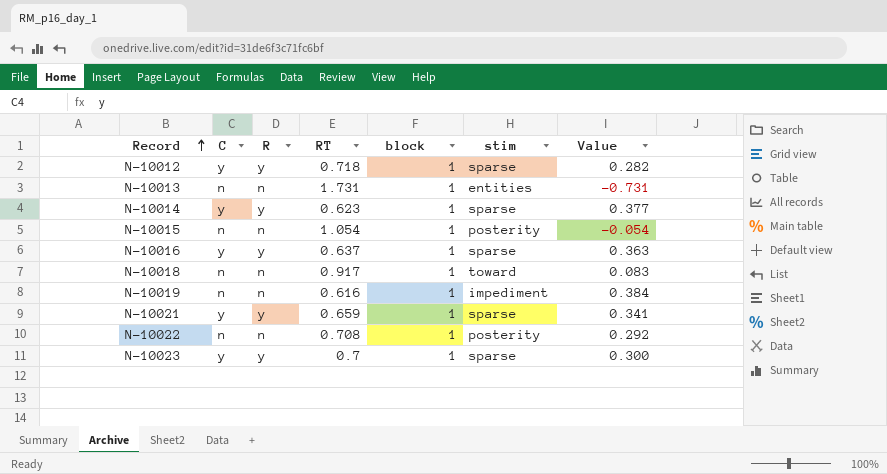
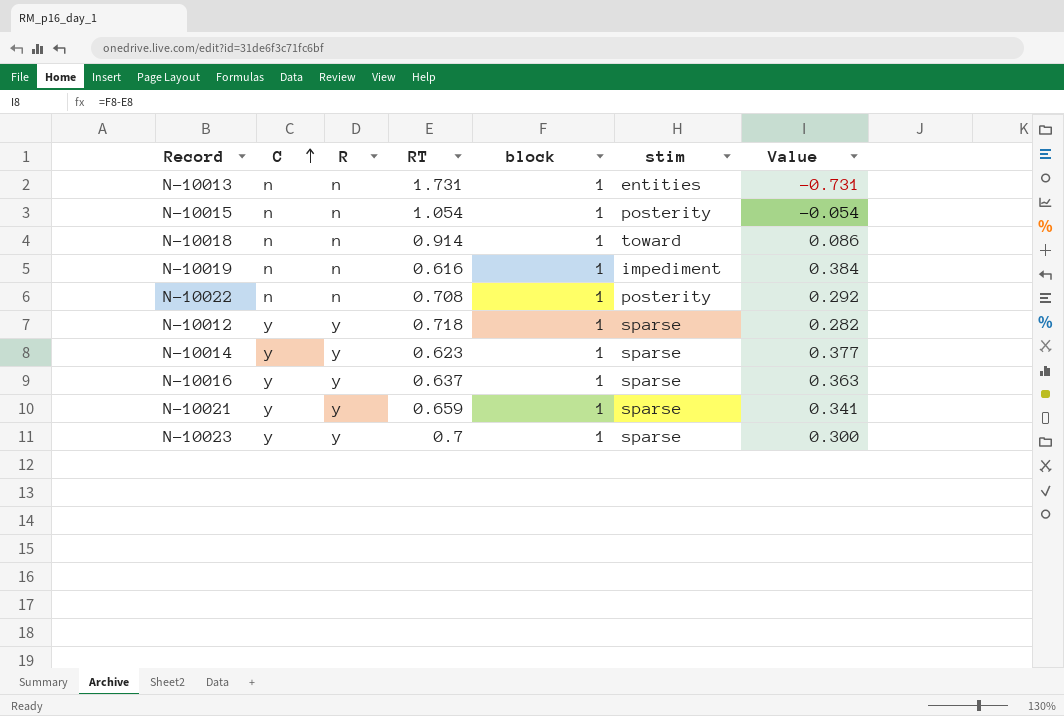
row order: Record ascending -> C ascending
N-10018 | RT: 0.917 -> 0.914
N-10018 | Value: 0.083 -> 0.086

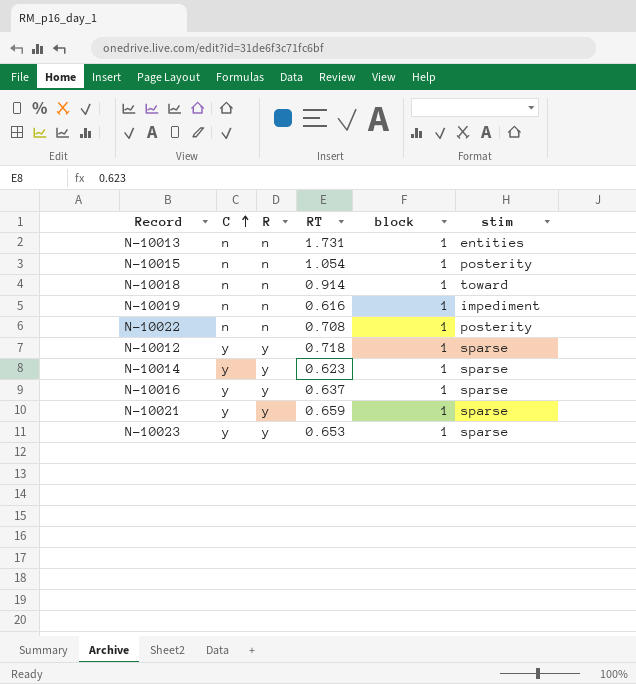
column Value | formula: [block] - [RT] -> none
N-10023 | RT: 0.7 -> 0.653

